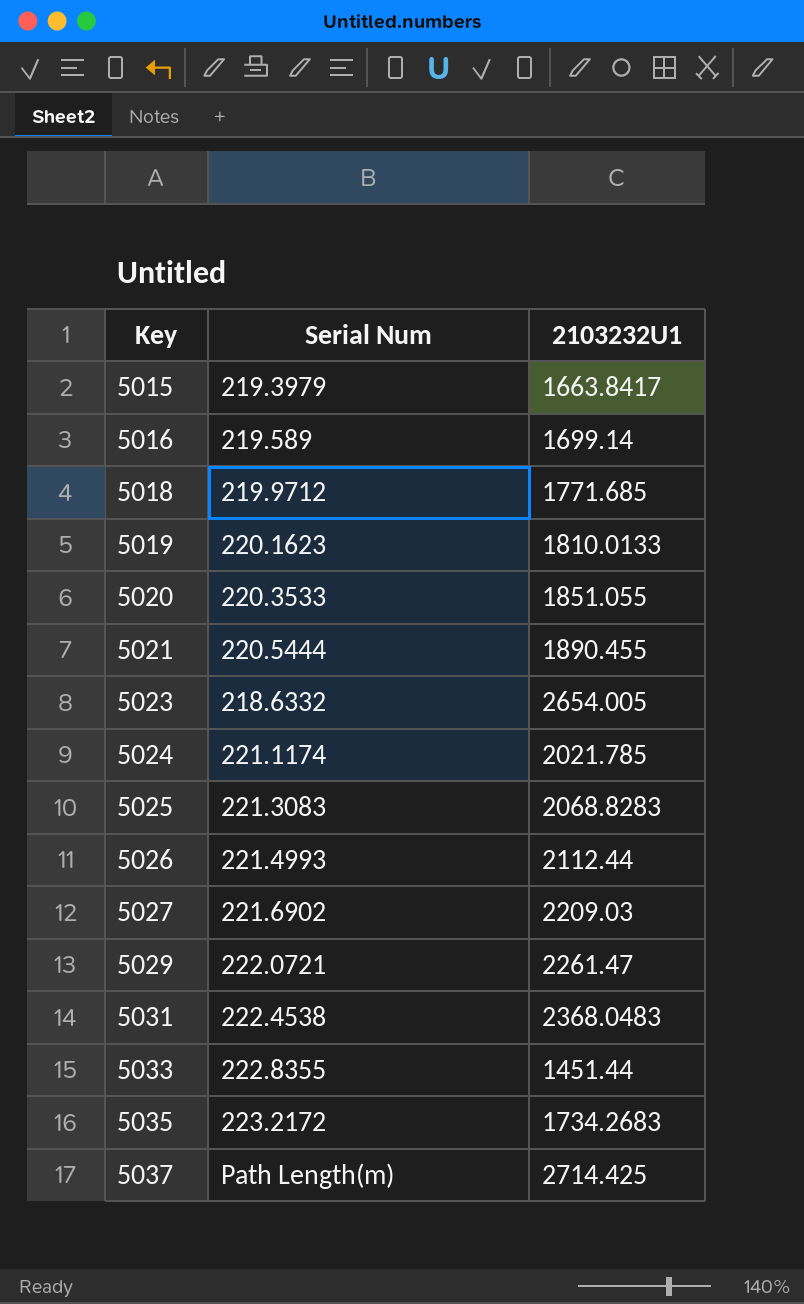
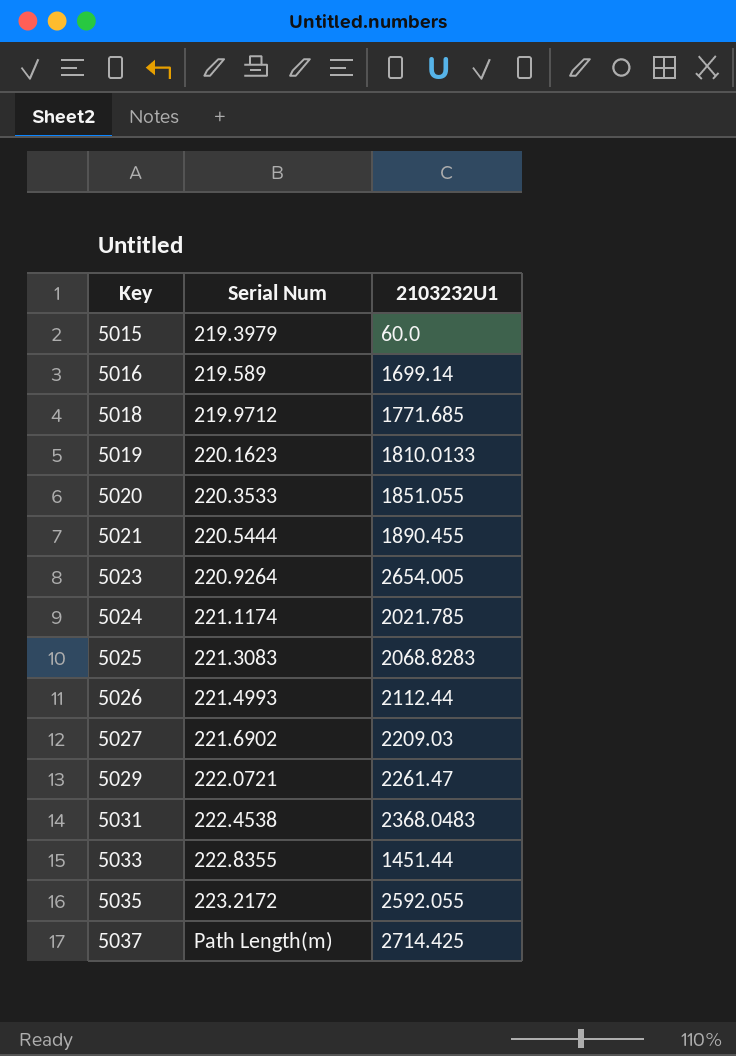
5015 | 2103232U1: 1663.8417 -> 60.0
5023 | Serial Num: 218.6332 -> 220.9264
5035 | 2103232U1: 1734.2683 -> 2592.055

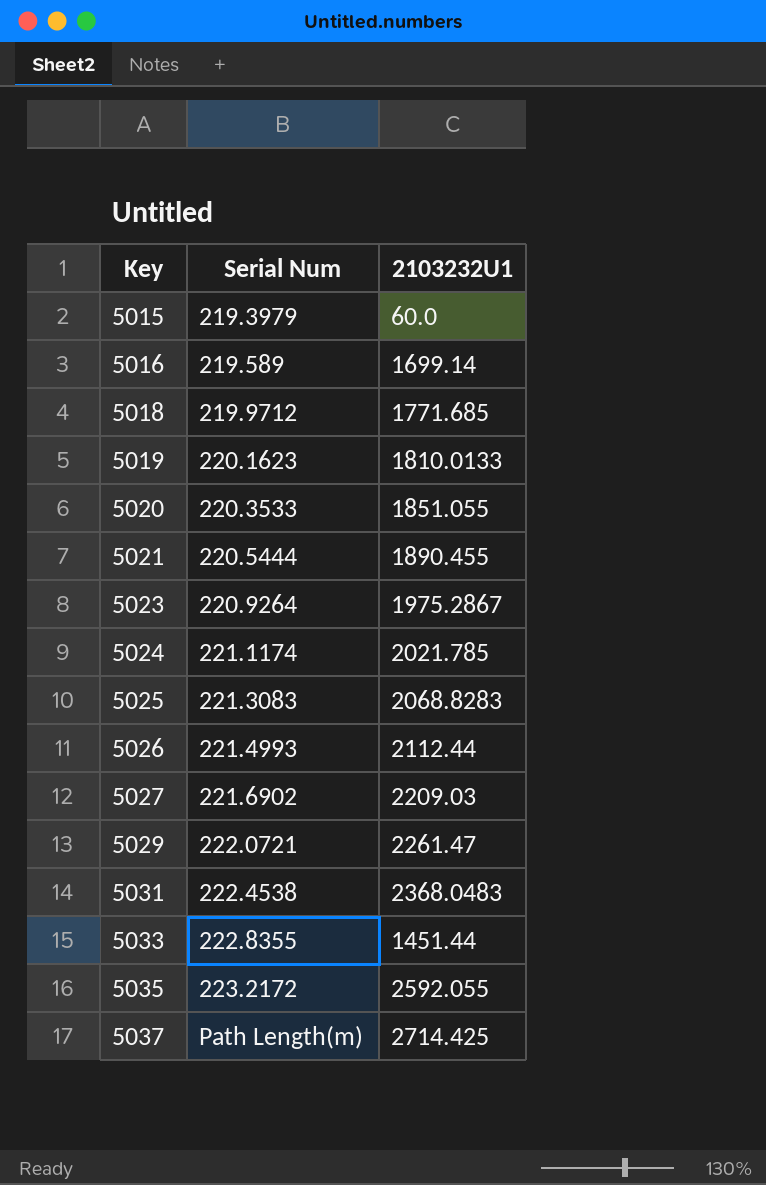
5023 | 2103232U1: 2654.005 -> 1975.2867

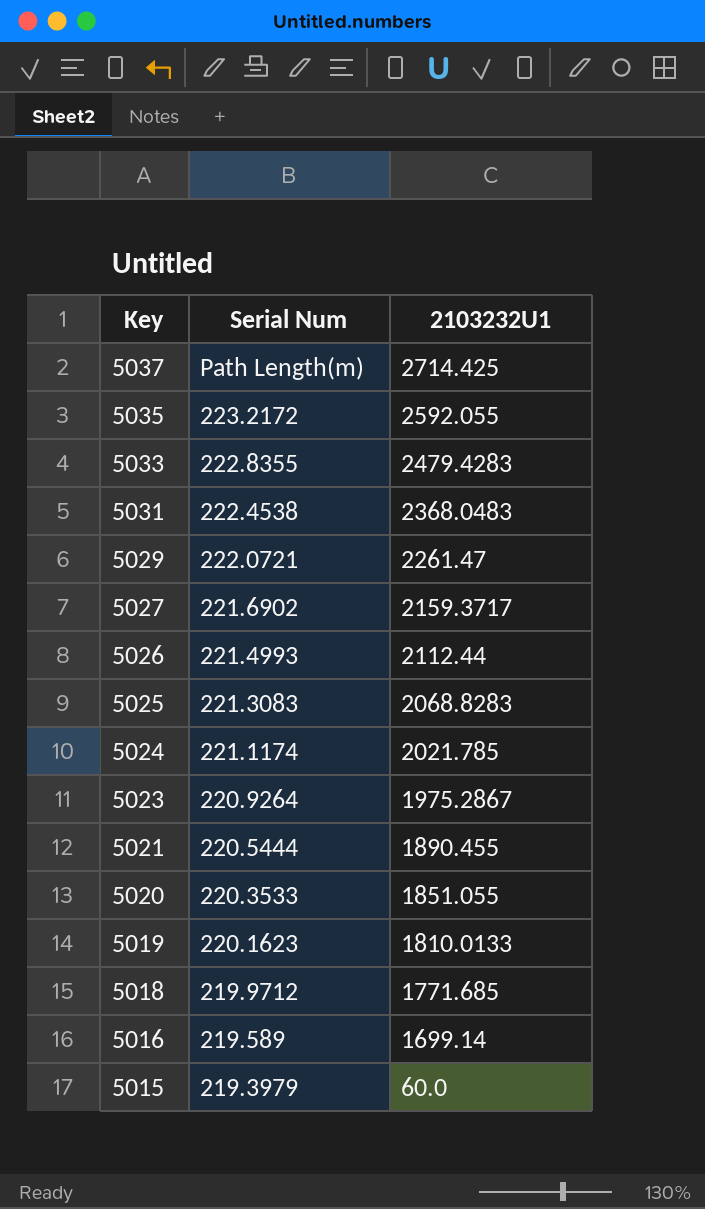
row order: Key ascending -> Key descending
5033 | 2103232U1: 1451.44 -> 2479.4283
5027 | 2103232U1: 2209.03 -> 2159.3717

